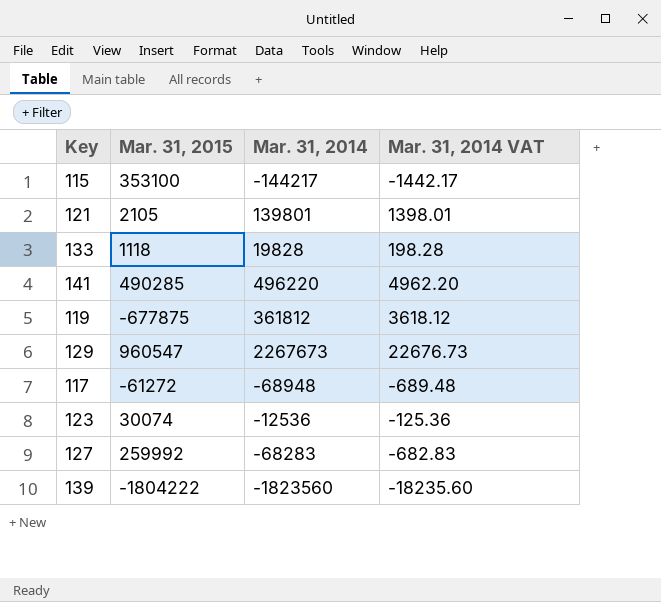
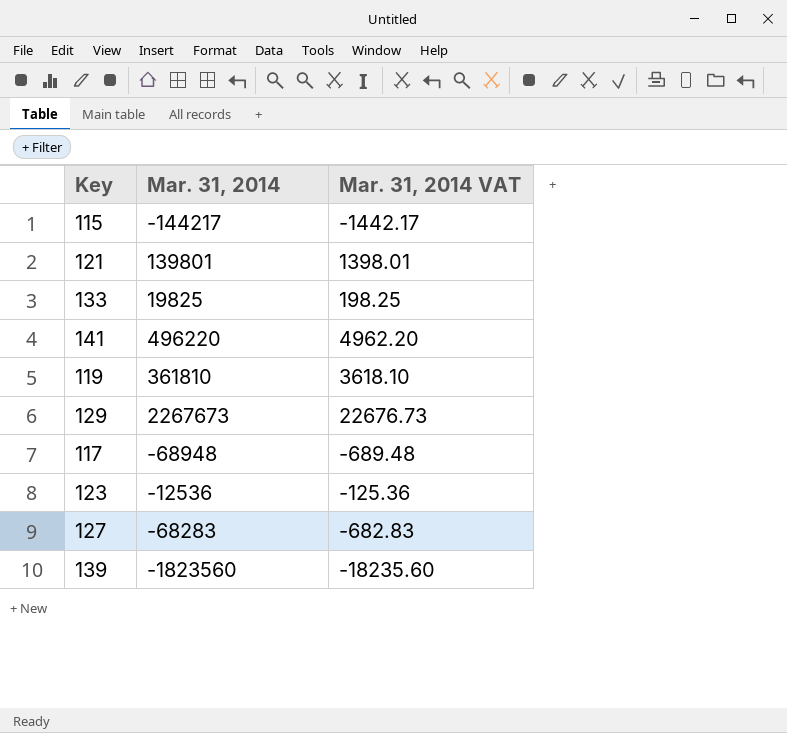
column Mar. 31, 2015 | position: 2 -> none
133 | Mar. 31, 2014: 19828 -> 19825
133 | Mar. 31, 2014 VAT: 198.28 -> 198.25
119 | Mar. 31, 2014: 361812 -> 361810
119 | Mar. 31, 2014 VAT: 3618.12 -> 3618.10

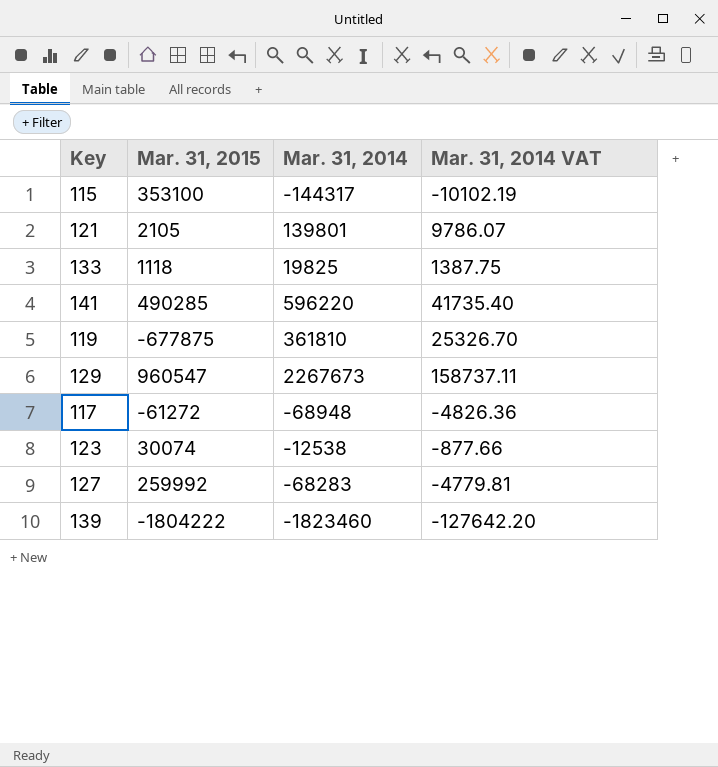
column Mar. 31, 2015 | position: none -> 2
column Mar. 31, 2014 VAT | formula: [Mar. 31, 2014] * 0.01 -> [Mar. 31, 2014] * 0.07
115 | Mar. 31, 2014: -144217 -> -144317
141 | Mar. 31, 2014: 496220 -> 596220
123 | Mar. 31, 2014: -12536 -> -12538
139 | Mar. 31, 2014: -1823560 -> -1823460

